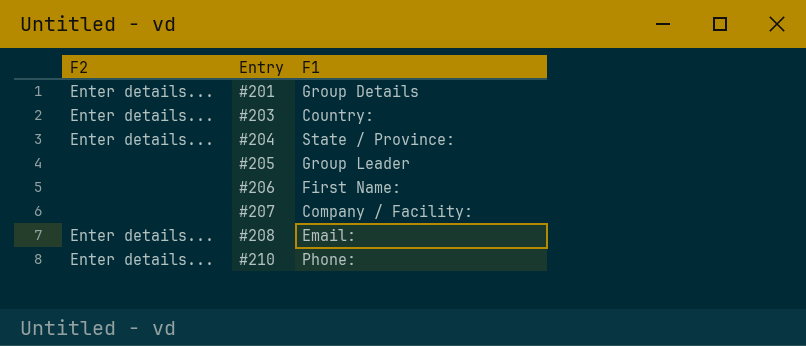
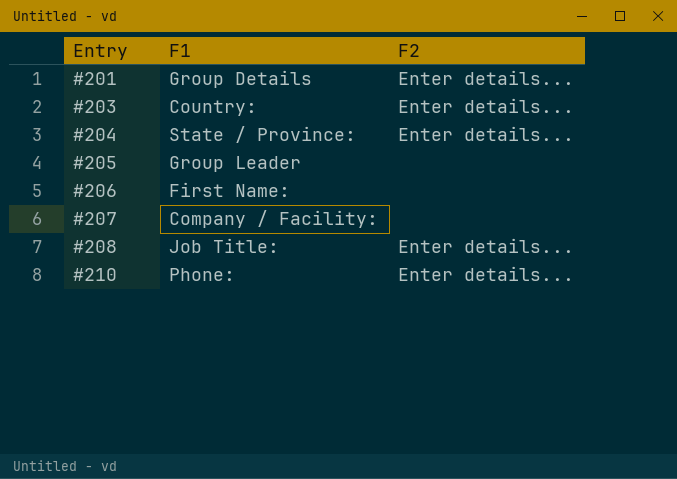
column F2 | position: 1 -> 3
#208 | F1: Email: -> Job Title:

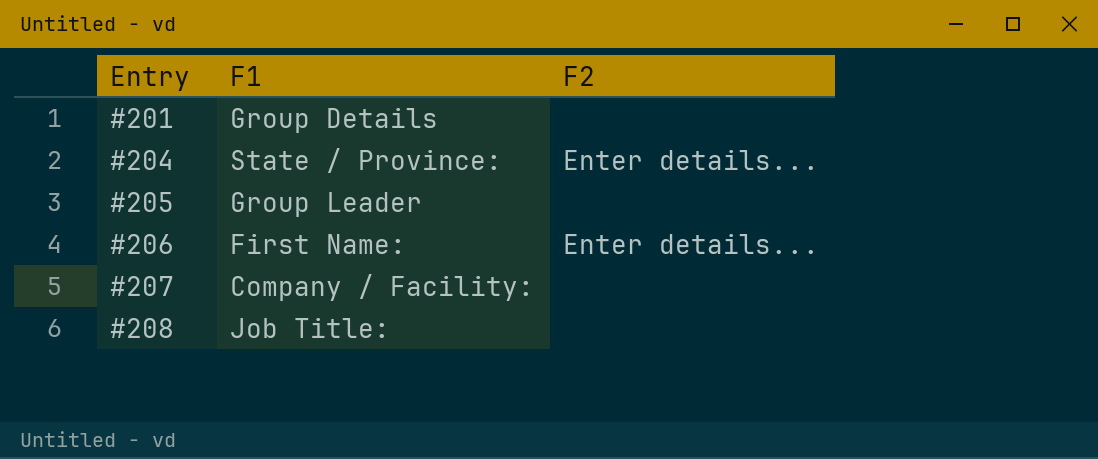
row #203: Country: | Enter details... -> none
row #210: Phone: | Enter details... -> none
#201 | F2: Enter details... -> none
#206 | F2: none -> Enter details...
#208 | F2: Enter details... -> none

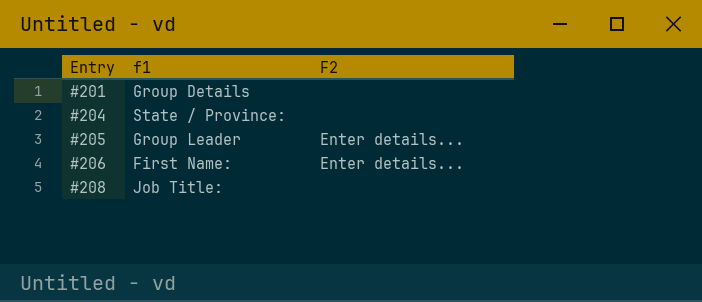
column name: F1 -> f1
row #207: Company / Facility: | none -> none
#204 | F2: Enter details... -> none
#205 | F2: none -> Enter details...

